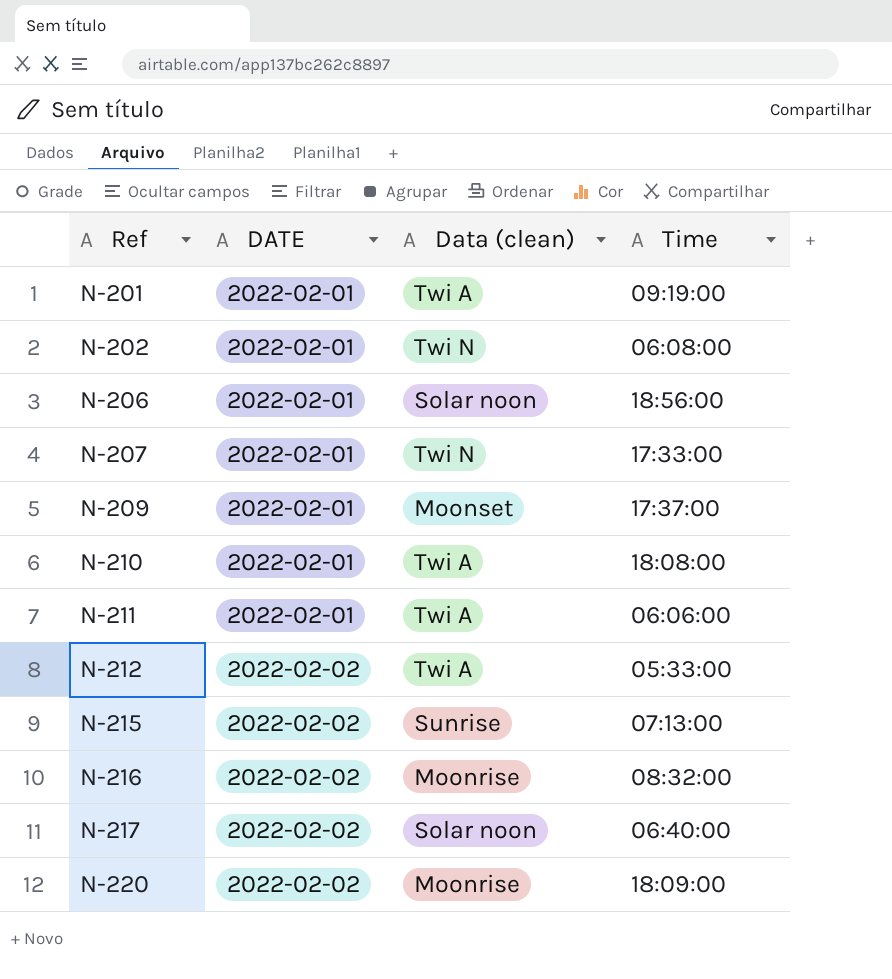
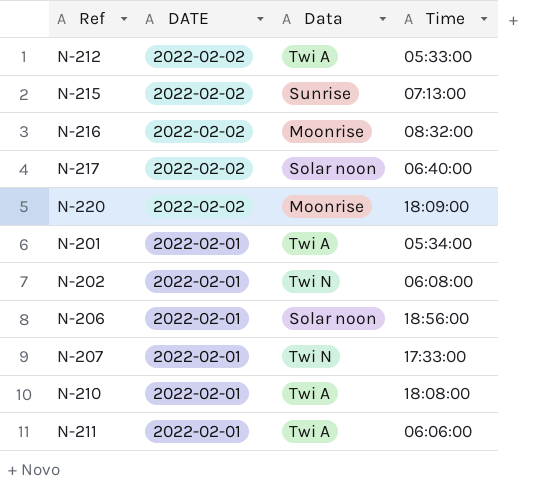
row order: Ref ascending -> DATE descending
column name: Data (clean) -> Data
row N-209: 2022-02-01 | Moonset | 17:37:00 -> none
N-201 | Time: 09:19:00 -> 05:34:00

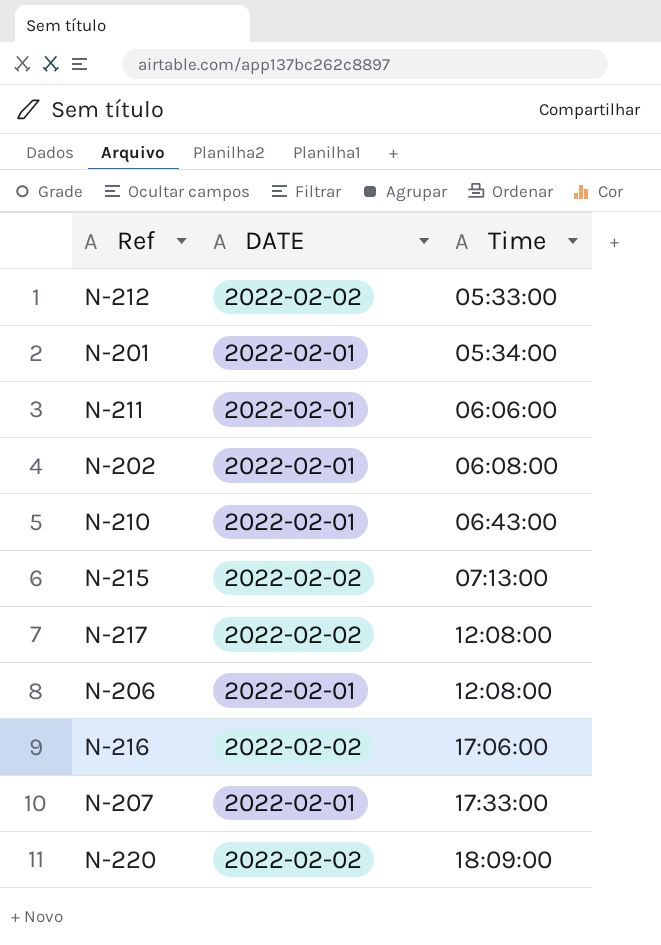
row order: DATE descending -> Time ascending
column Data | position: 3 -> none
N-210 | Time: 18:08:00 -> 06:43:00
N-217 | Time: 06:40:00 -> 12:08:00
N-206 | Time: 18:56:00 -> 12:08:00
N-216 | Time: 08:32:00 -> 17:06:00

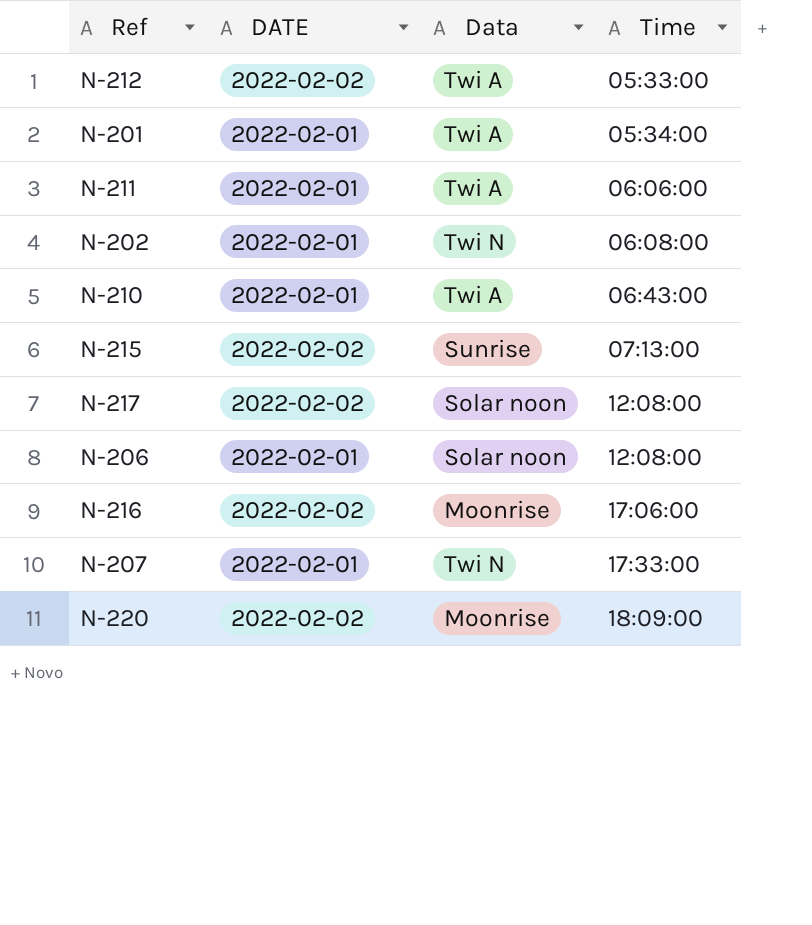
column Data | position: none -> 3

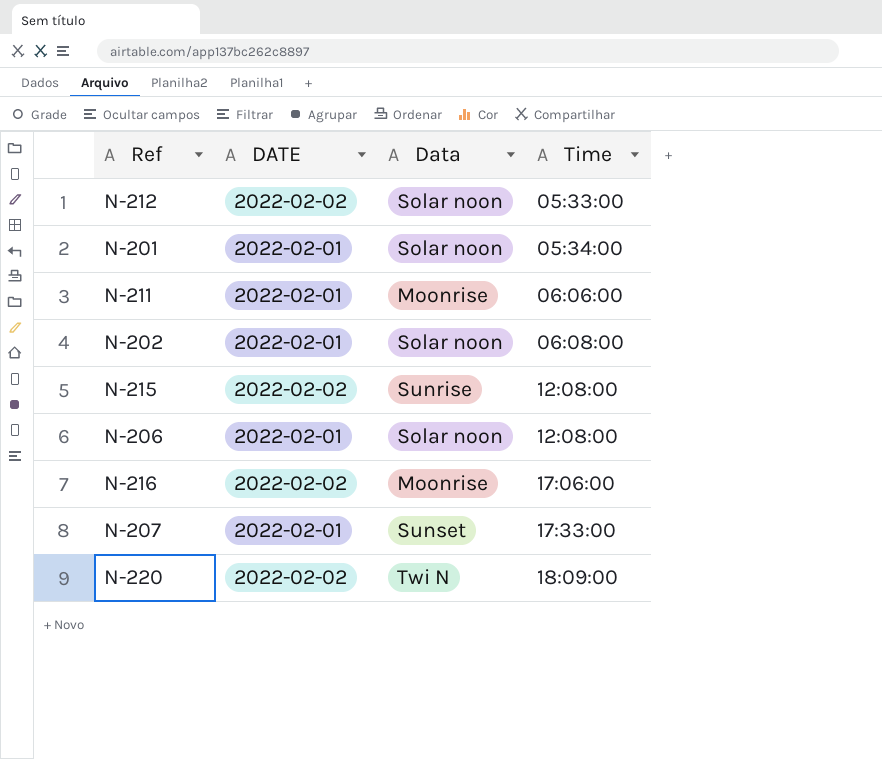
row N-210: 2022-02-01 | Twi A | 06:43:00 -> none
row N-217: 2022-02-02 | Solar noon | 12:08:00 -> none
N-212 | Data: Twi A -> Solar noon
N-201 | Data: Twi A -> Solar noon
N-211 | Data: Twi A -> Moonrise
N-202 | Data: Twi N -> Solar noon
N-215 | Time: 07:13:00 -> 12:08:00
N-207 | Data: Twi N -> Sunset
N-220 | Data: Moonrise -> Twi N

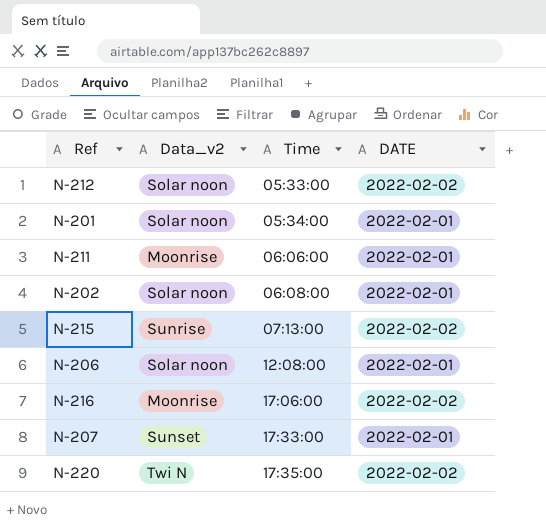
column name: Data -> Data_v2
column DATE | position: 2 -> 4
N-215 | Time: 12:08:00 -> 07:13:00
N-220 | Time: 18:09:00 -> 17:35:00

